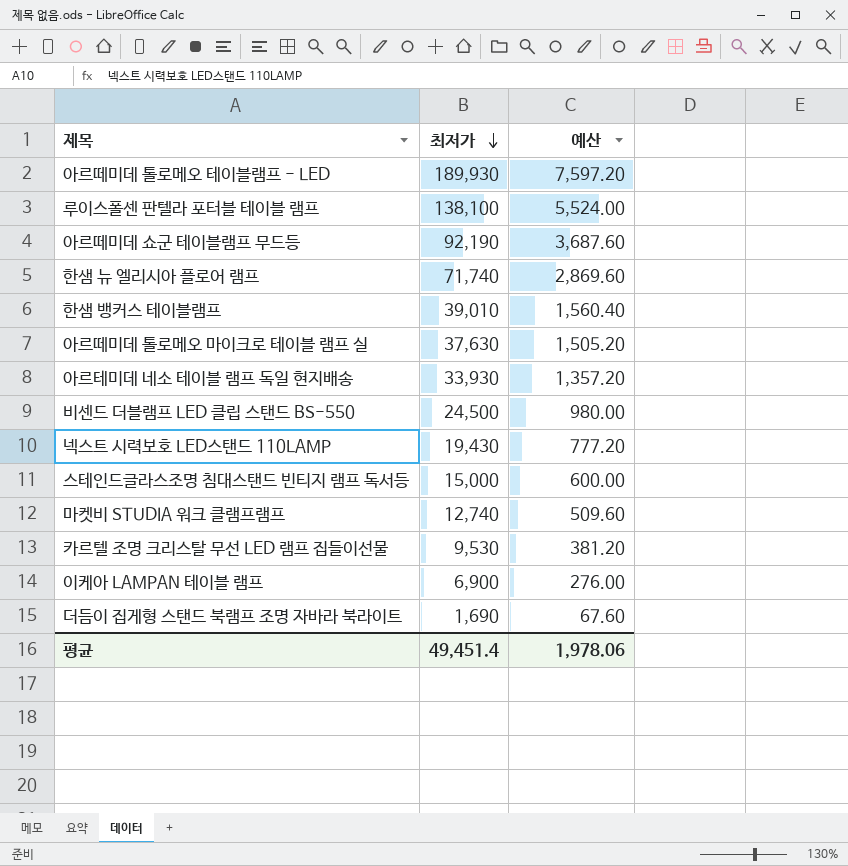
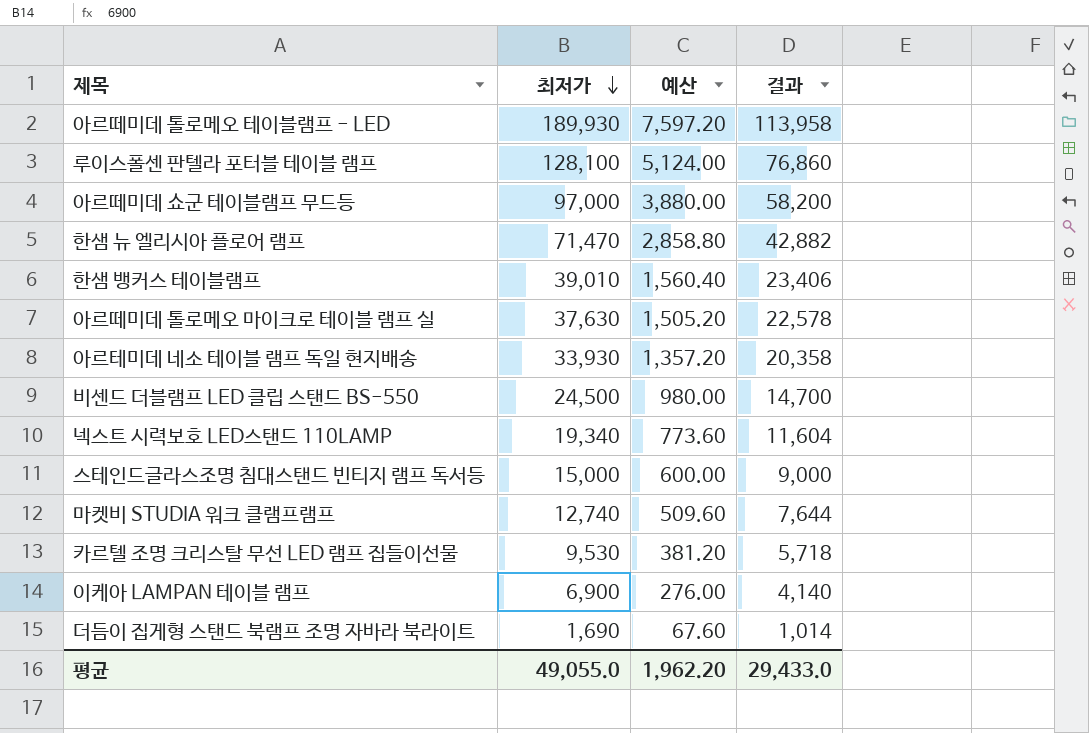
column 결과 | formula: none -> [최저가] * 0.6
루이스폴센 판텔라 포터블 테이블 램프 | 최저가: 138,100 -> 128,100
루이스폴센 판텔라 포터블 테이블 램프 | 예산: 5,524.00 -> 5,124.00
아르떼미데 쇼군 테이블램프 무드등 | 최저가: 92,190 -> 97,000
아르떼미데 쇼군 테이블램프 무드등 | 예산: 3,687.60 -> 3,880.00
한샘 뉴 엘리시아 플로어 램프 | 최저가: 71,740 -> 71,470
한샘 뉴 엘리시아 플로어 램프 | 예산: 2,869.60 -> 2,858.80
넥스트 시력보호 LED스탠드 110LAMP | 최저가: 19,430 -> 19,340
넥스트 시력보호 LED스탠드 110LAMP | 예산: 777.20 -> 773.60
평균 | 최저가: 49,451.4 -> 49,055.0
평균 | 예산: 1,978.06 -> 1,962.20

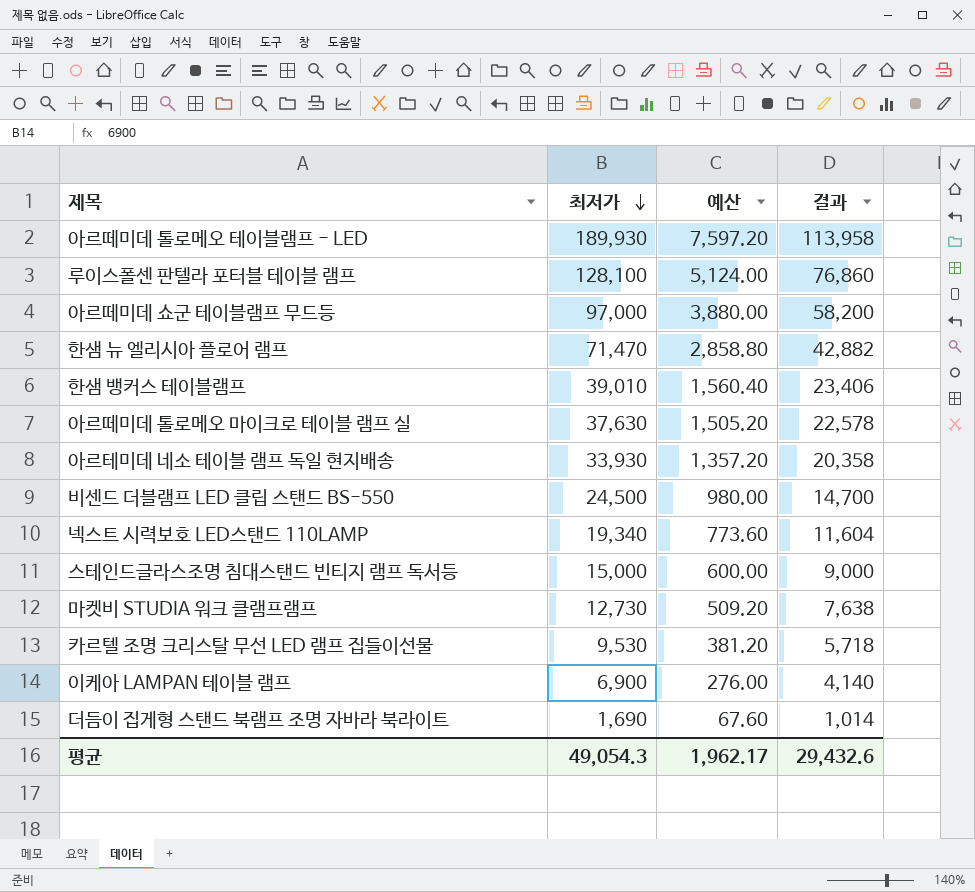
마켓비 STUDIA 워크 클램프램프 | 최저가: 12,740 -> 12,730
마켓비 STUDIA 워크 클램프램프 | 예산: 509.60 -> 509.20
마켓비 STUDIA 워크 클램프램프 | 결과: 7,644 -> 7,638
평균 | 최저가: 49,055.0 -> 49,054.3
평균 | 예산: 1,962.20 -> 1,962.17
평균 | 결과: 29,433.0 -> 29,432.6

